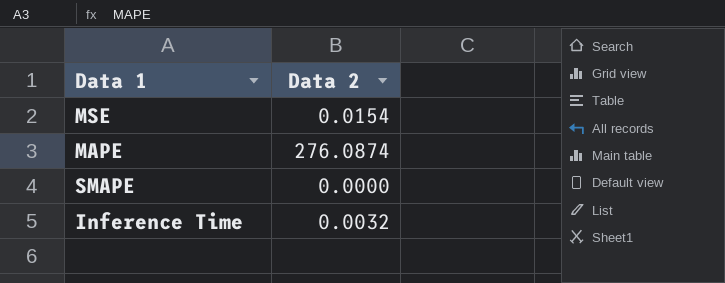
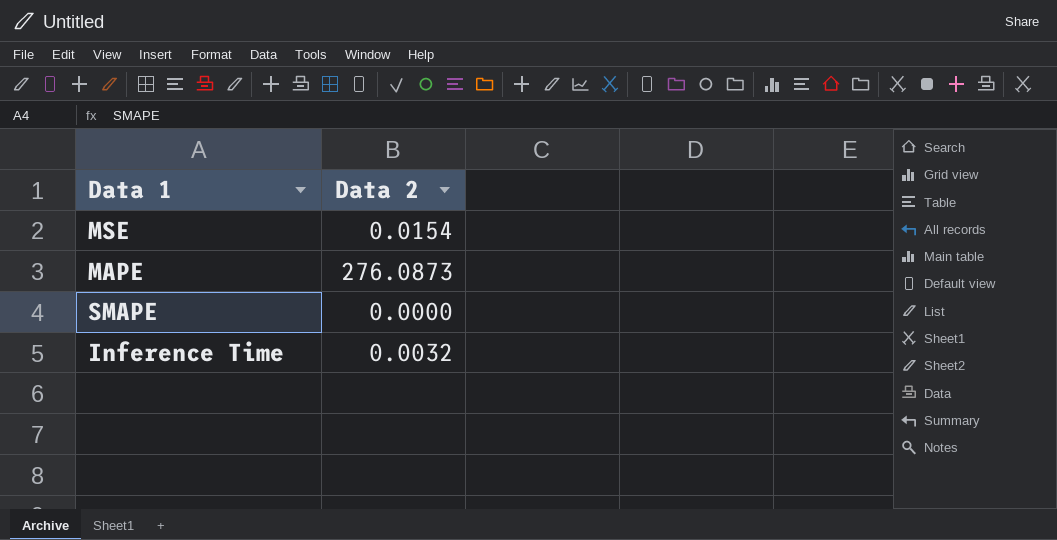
MAPE | Data 2: 276.0874 -> 276.0873

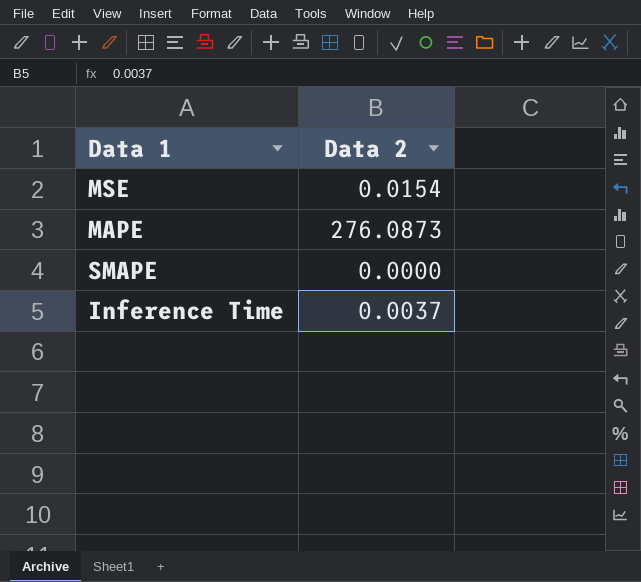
Inference Time | Data 2: 0.0032 -> 0.0037

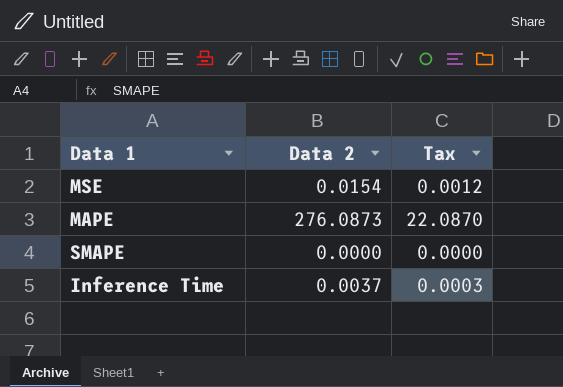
column Tax | formula: none -> [Data 2] * 0.08

